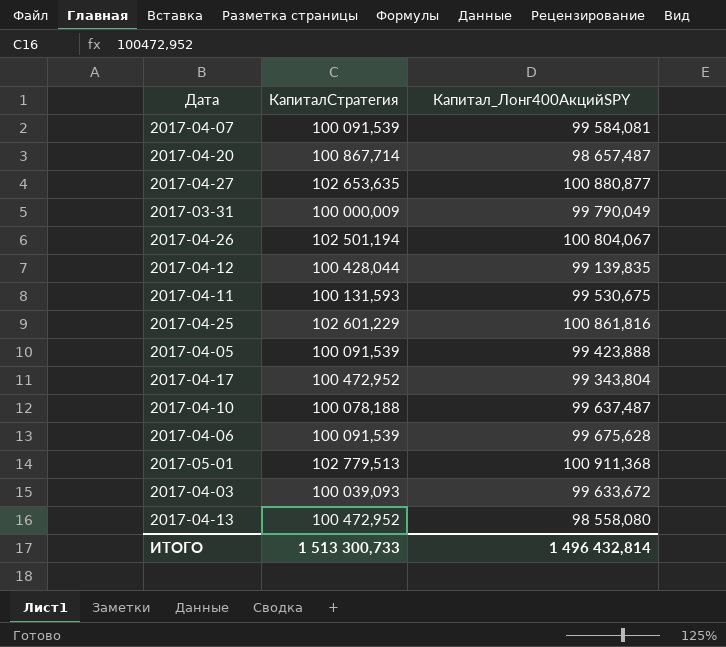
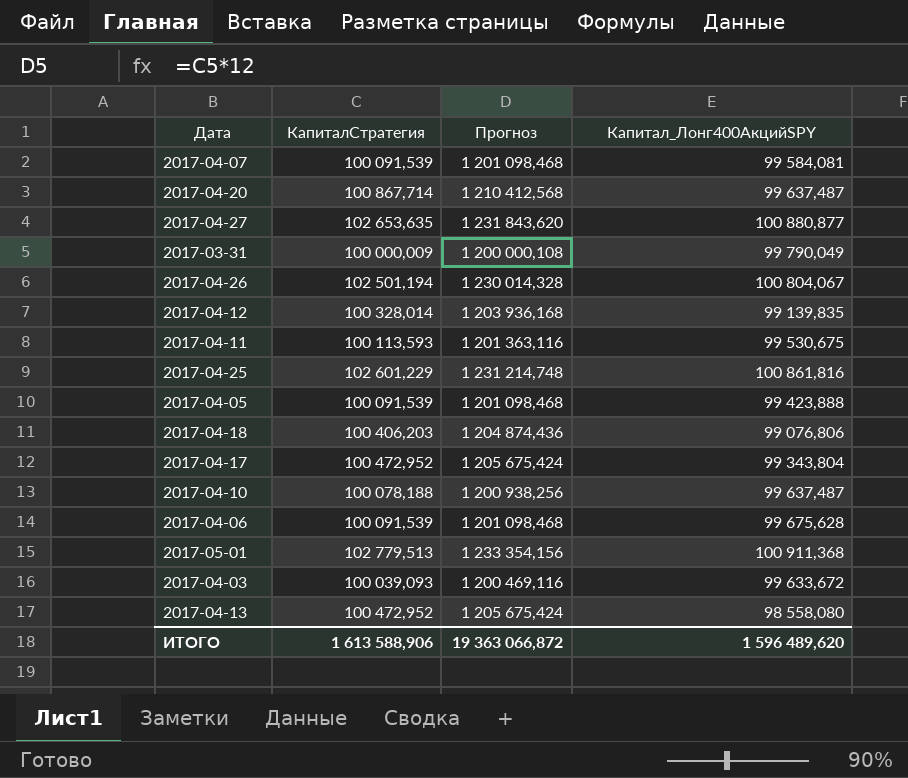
column Прогноз | formula: none -> [КапиталСтратегия] * 12
2017-04-20 | Капитал_Лонг400АкцийSPY: 98 657,487 -> 99 637,487
2017-04-12 | КапиталСтратегия: 100 428,044 -> 100 328,014
2017-04-11 | КапиталСтратегия: 100 131,593 -> 100 113,593
row 2017-04-18: none -> 100 406,203 | 1 204 874,436 | 99 076,806
ИТОГО | КапиталСтратегия: 1 513 300,733 -> 1 613 588,906
ИТОГО | Капитал_Лонг400АкцийSPY: 1 496 432,814 -> 1 596 489,620

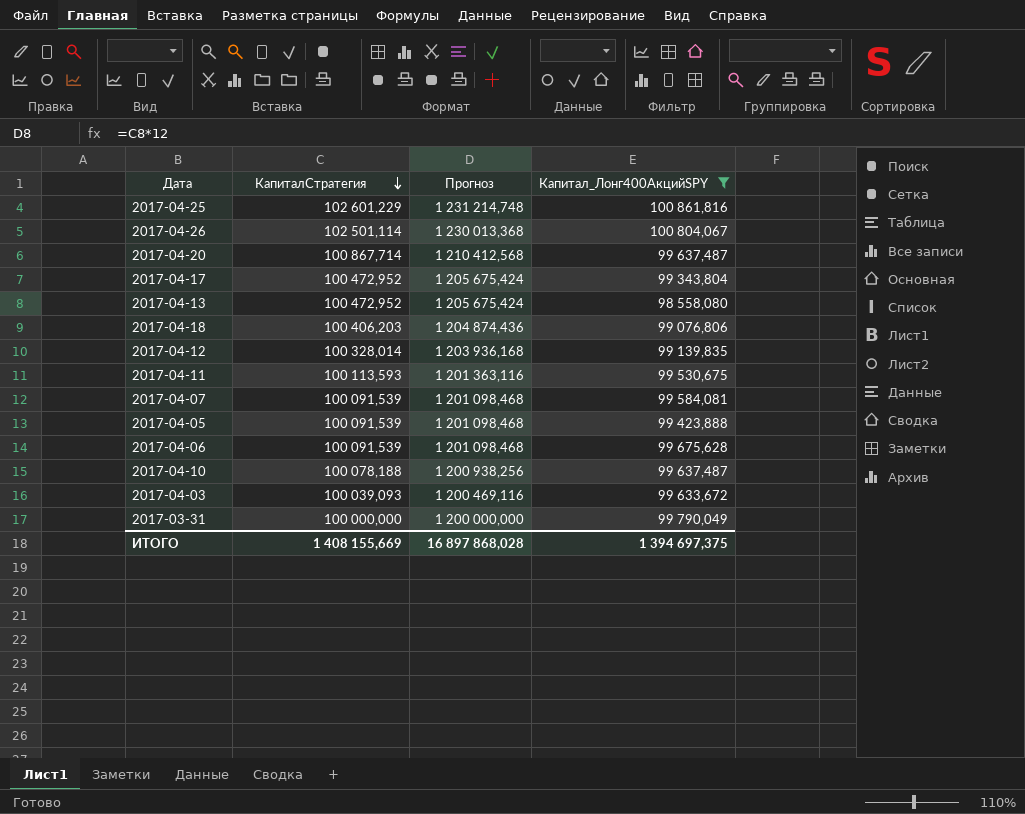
filter: none -> Капитал_Лонг400АкцийSPY <= 100 861,816
row order: none -> КапиталСтратегия descending
2017-04-26 | КапиталСтратегия: 102 501,194 -> 102 501,114
2017-04-26 | Прогноз: 1 230 014,328 -> 1 230 013,368
2017-03-31 | КапиталСтратегия: 100 000,009 -> 100 000,000
2017-03-31 | Прогноз: 1 200 000,108 -> 1 200 000,000
ИТОГО | КапиталСтратегия: 1 613 588,906 -> 1 408 155,669
ИТОГО | Прогноз: 19 363 066,872 -> 16 897 868,028
ИТОГО | Капитал_Лонг400АкцийSPY: 1 596 489,620 -> 1 394 697,375

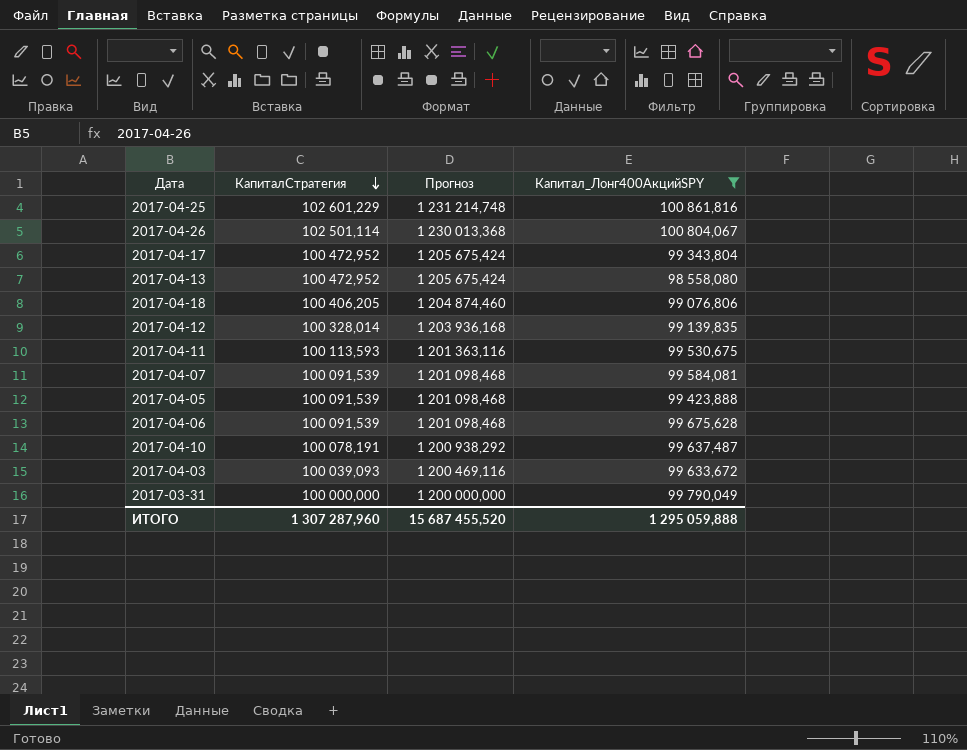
row 2017-04-20: 100 867,714 | 1 210 412,568 | 99 637,487 -> none
2017-04-18 | КапиталСтратегия: 100 406,203 -> 100 406,205
2017-04-18 | Прогноз: 1 204 874,436 -> 1 204 874,460
2017-04-10 | КапиталСтратегия: 100 078,188 -> 100 078,191
2017-04-10 | Прогноз: 1 200 938,256 -> 1 200 938,292
ИТОГО | КапиталСтратегия: 1 408 155,669 -> 1 307 287,960
ИТОГО | Прогноз: 16 897 868,028 -> 15 687 455,520
ИТОГО | Капитал_Лонг400АкцийSPY: 1 394 697,375 -> 1 295 059,888

